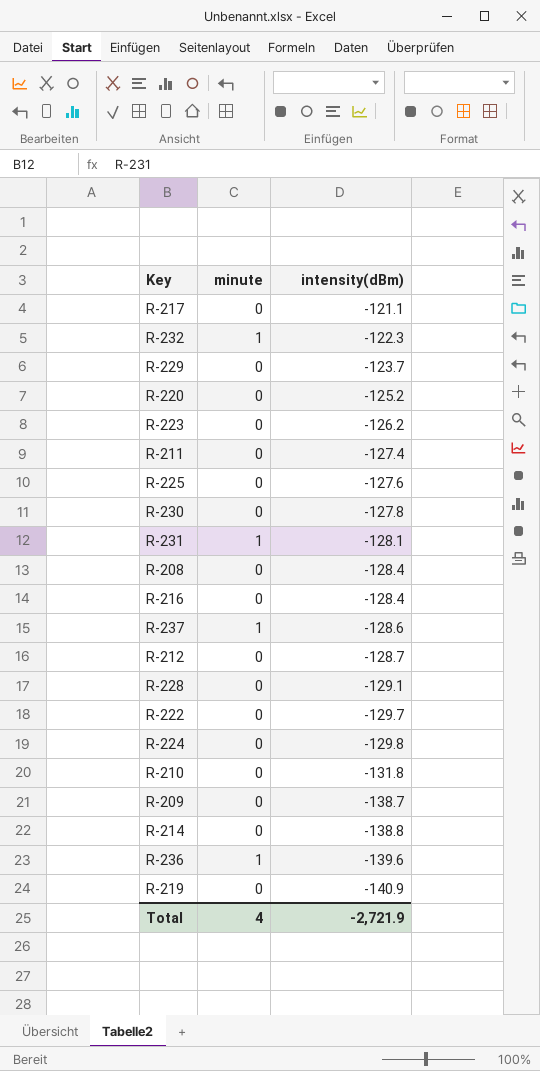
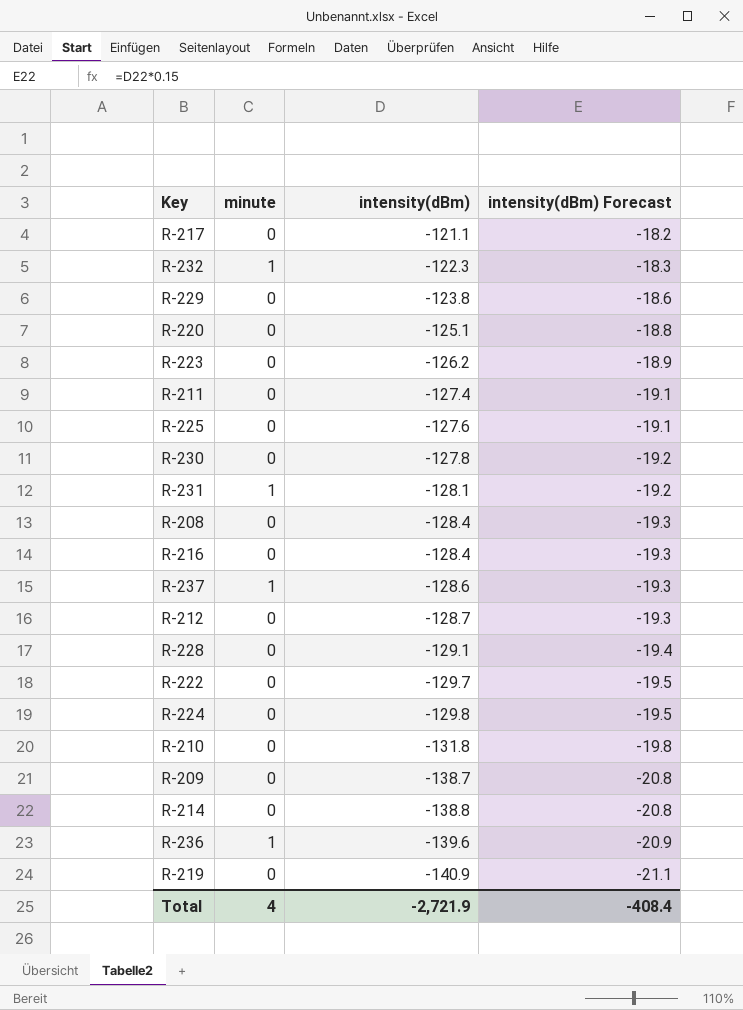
column intensity(dBm) Forecast | formula: none -> [intensity(dBm)] * 0.15
R-229 | intensity(dBm): -123.7 -> -123.8
R-220 | intensity(dBm): -125.2 -> -125.1

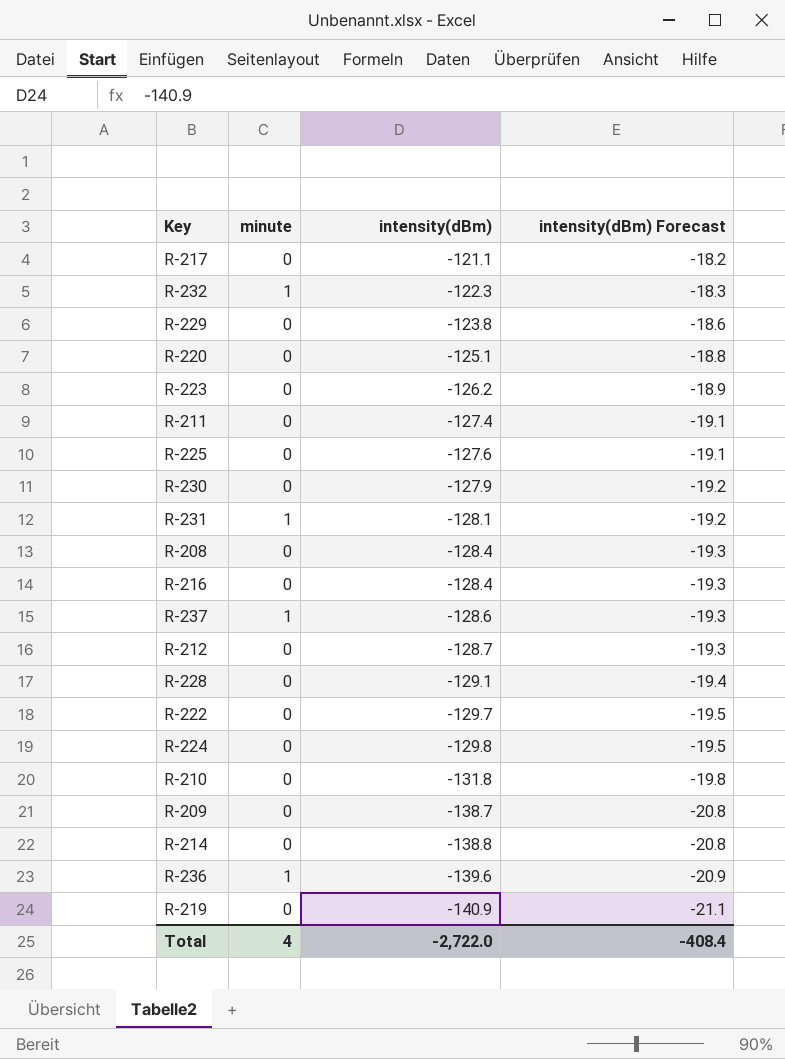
R-230 | intensity(dBm): -127.8 -> -127.9
Total | intensity(dBm): -2,721.9 -> -2,722.0

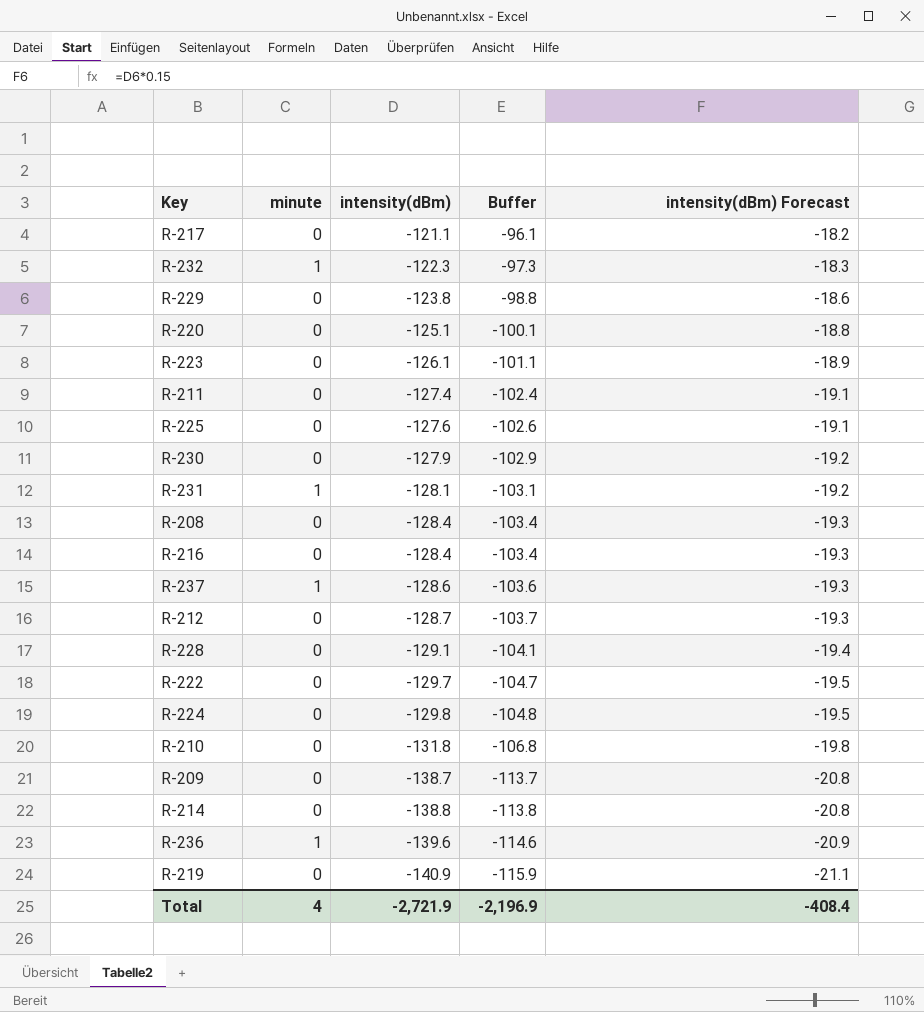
column Buffer | formula: none -> [intensity(dBm)] + 25
R-223 | intensity(dBm): -126.2 -> -126.1
Total | intensity(dBm): -2,722.0 -> -2,721.9

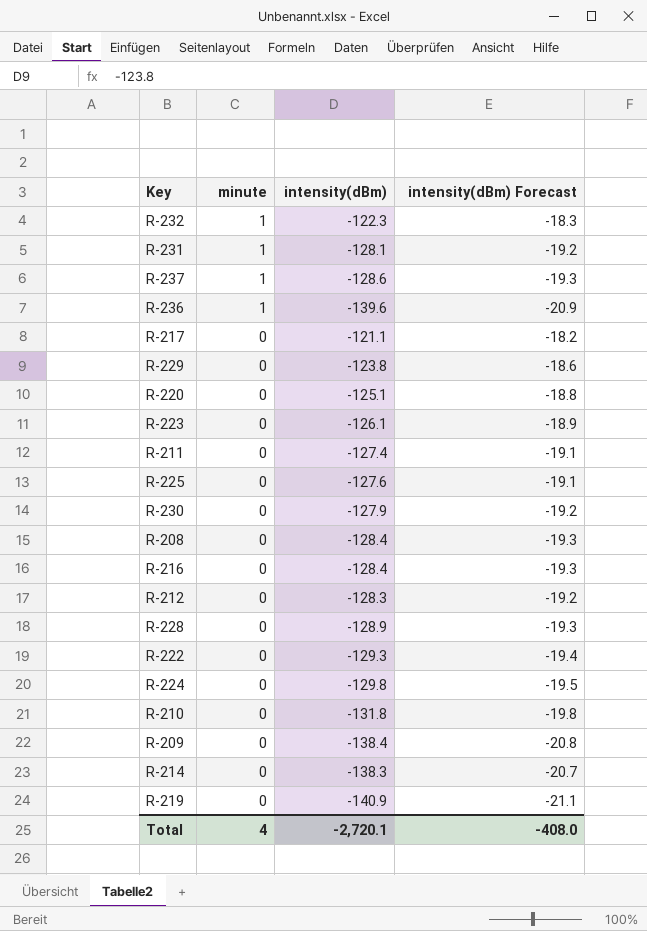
row order: intensity(dBm) descending -> minute descending
column Buffer | formula: [intensity(dBm)] + 25 -> none
R-212 | intensity(dBm): -128.7 -> -128.3
R-212 | intensity(dBm) Forecast: -19.3 -> -19.2
R-228 | intensity(dBm): -129.1 -> -128.9
R-228 | intensity(dBm) Forecast: -19.4 -> -19.3
R-222 | intensity(dBm): -129.7 -> -129.3
R-222 | intensity(dBm) Forecast: -19.5 -> -19.4
R-209 | intensity(dBm): -138.7 -> -138.4
R-214 | intensity(dBm): -138.8 -> -138.3
R-214 | intensity(dBm) Forecast: -20.8 -> -20.7
Total | intensity(dBm): -2,721.9 -> -2,720.1
Total | intensity(dBm) Forecast: -408.4 -> -408.0

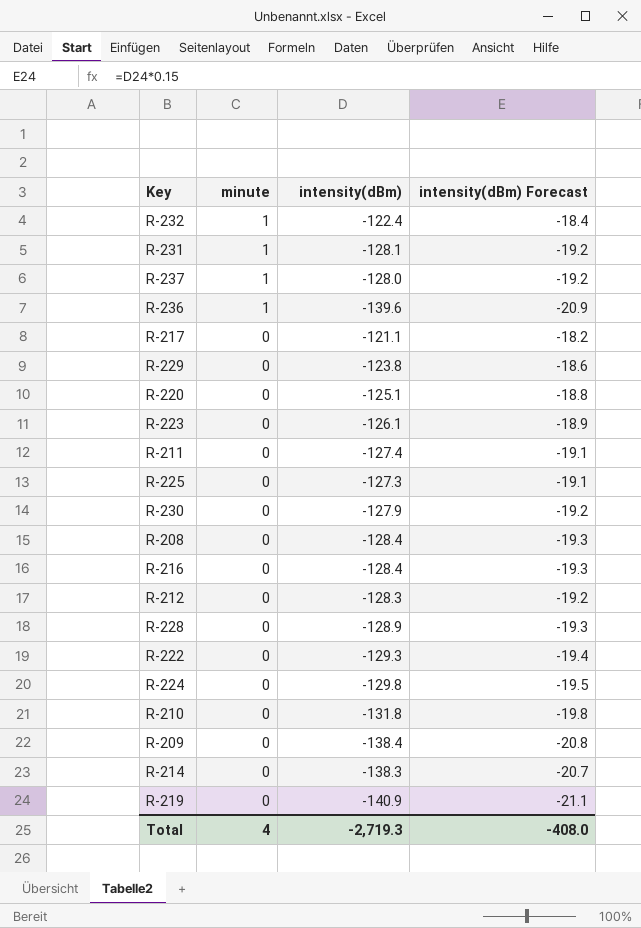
R-232 | intensity(dBm): -122.3 -> -122.4
R-232 | intensity(dBm) Forecast: -18.3 -> -18.4
R-237 | intensity(dBm): -128.6 -> -128.0
R-237 | intensity(dBm) Forecast: -19.3 -> -19.2
R-225 | intensity(dBm): -127.6 -> -127.3
Total | intensity(dBm): -2,720.1 -> -2,719.3

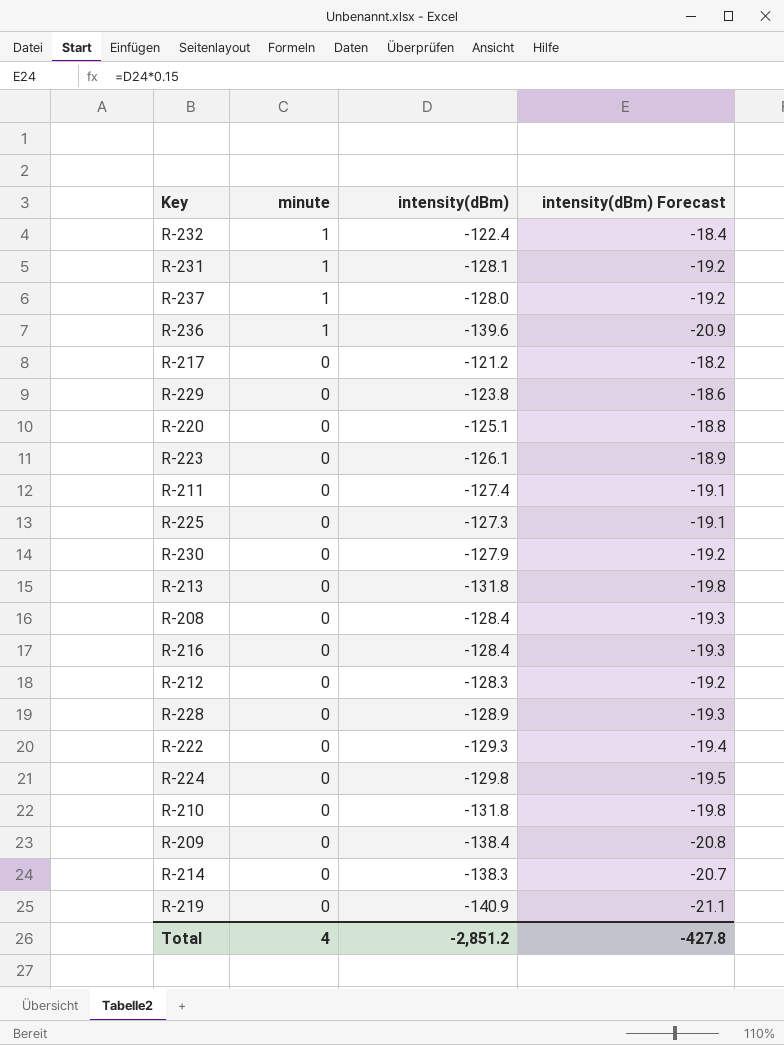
R-217 | intensity(dBm): -121.1 -> -121.2
row R-213: none -> 0 | -131.8 | -19.8
Total | intensity(dBm): -2,719.3 -> -2,851.2
Total | intensity(dBm) Forecast: -408.0 -> -427.8

